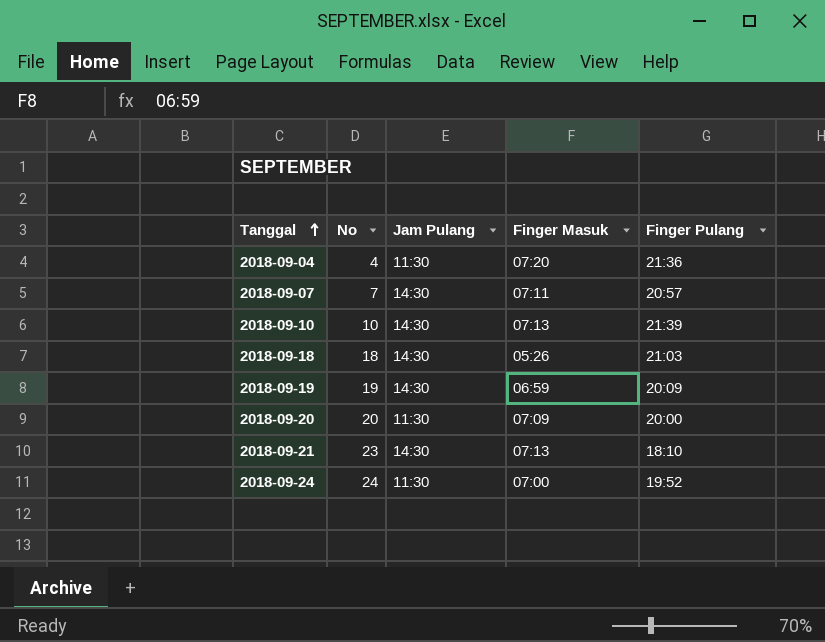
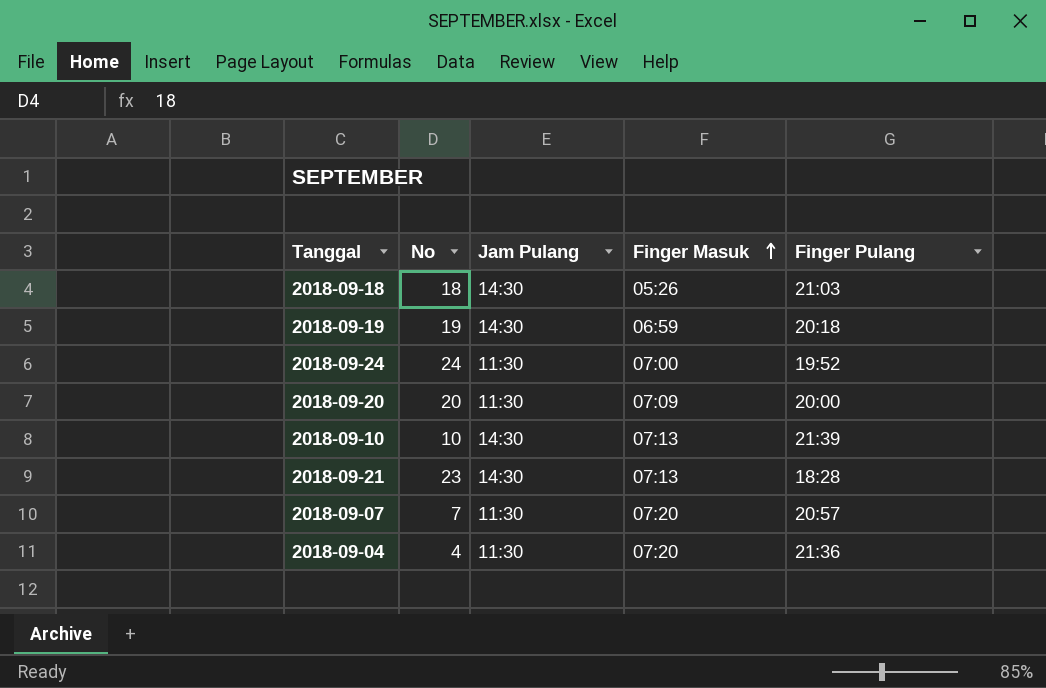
row order: Tanggal ascending -> Finger Masuk ascending
2018-09-19 | Finger Pulang: 20:09 -> 20:18
2018-09-21 | Finger Pulang: 18:10 -> 18:28
2018-09-07 | Jam Pulang: 14:30 -> 11:30
2018-09-07 | Finger Masuk: 07:11 -> 07:20

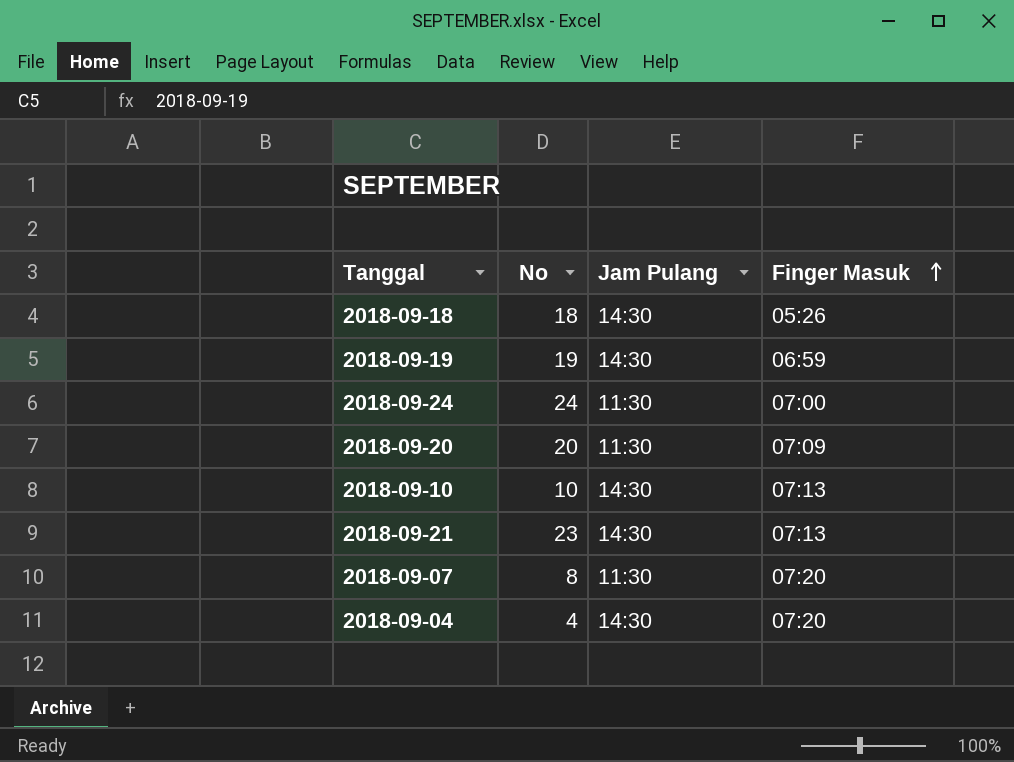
column Finger Pulang | position: 5 -> none
2018-09-07 | No: 7 -> 8
2018-09-04 | Jam Pulang: 11:30 -> 14:30

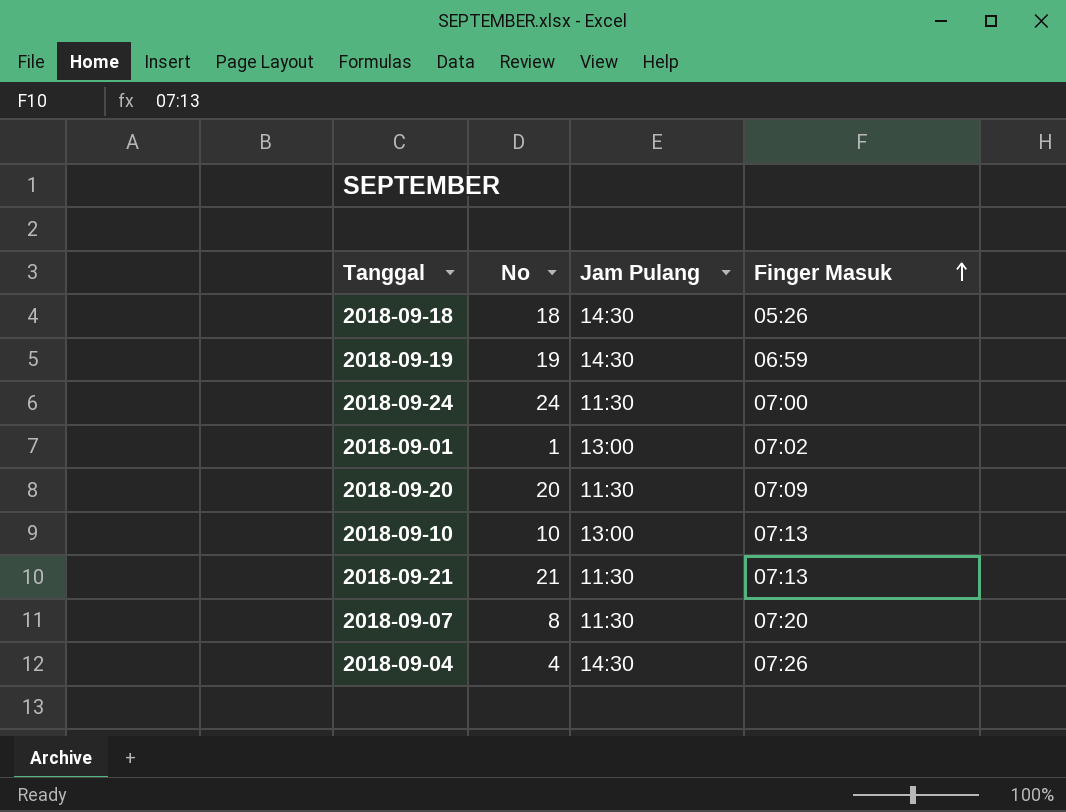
row 2018-09-01: none -> 1 | 13:00 | 07:02
2018-09-10 | Jam Pulang: 14:30 -> 13:00
2018-09-21 | No: 23 -> 21
2018-09-21 | Jam Pulang: 14:30 -> 11:30
2018-09-04 | Finger Masuk: 07:20 -> 07:26

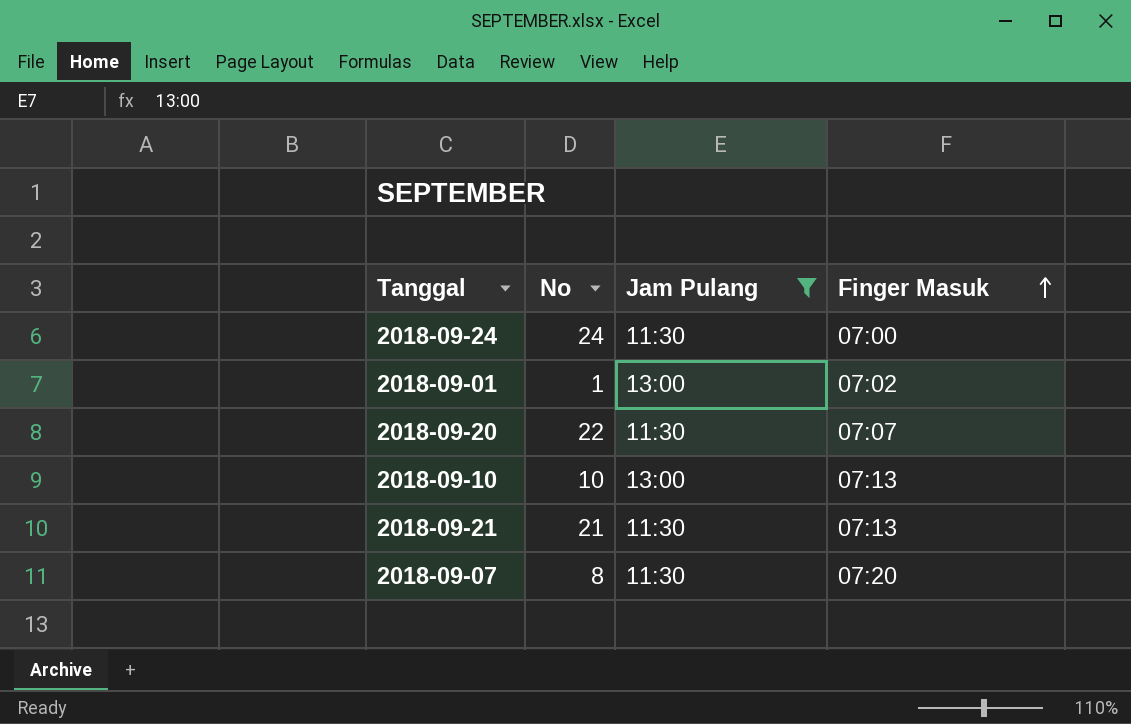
filter: none -> Jam Pulang != 14:30
2018-09-20 | No: 20 -> 22
2018-09-20 | Finger Masuk: 07:09 -> 07:07

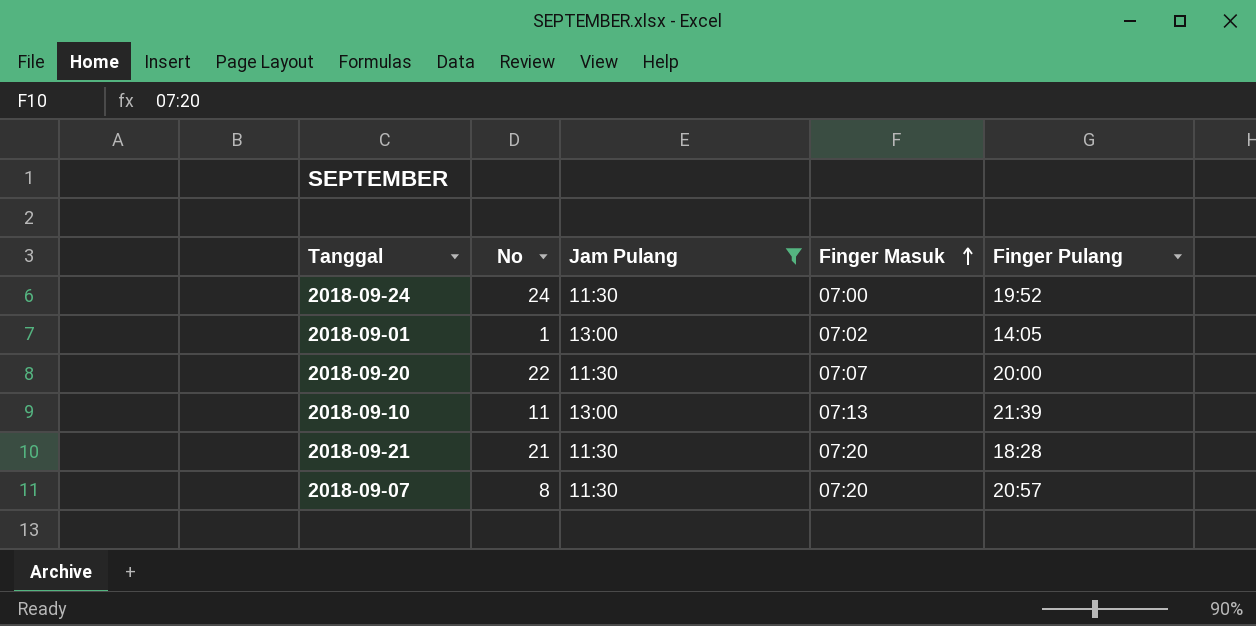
column Finger Pulang | position: none -> 5
2018-09-10 | No: 10 -> 11
2018-09-21 | Finger Masuk: 07:13 -> 07:20

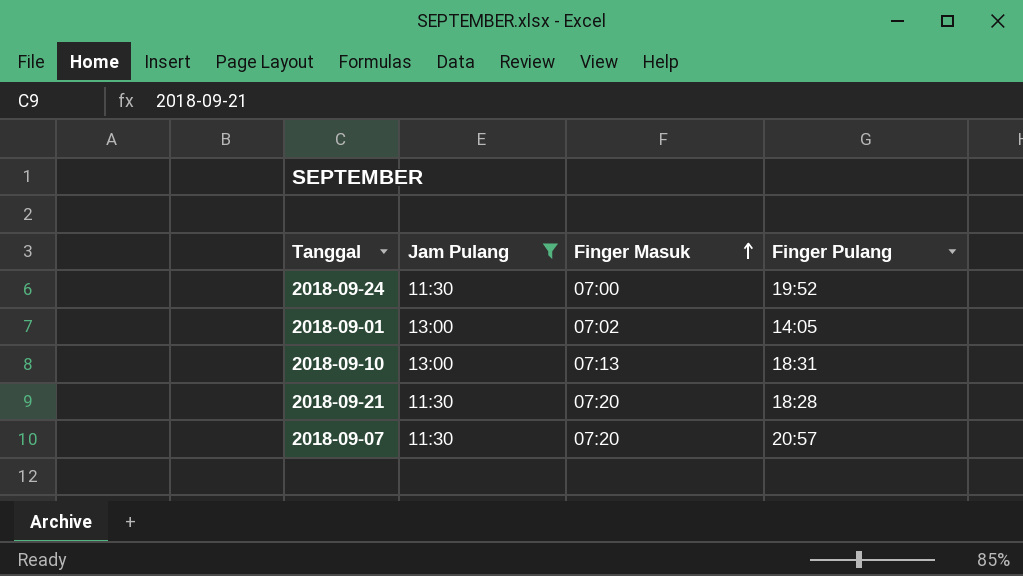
column No | position: 2 -> none
row 2018-09-20: 22 | 11:30 | 07:07 | 20:00 -> none
2018-09-10 | Finger Pulang: 21:39 -> 18:31

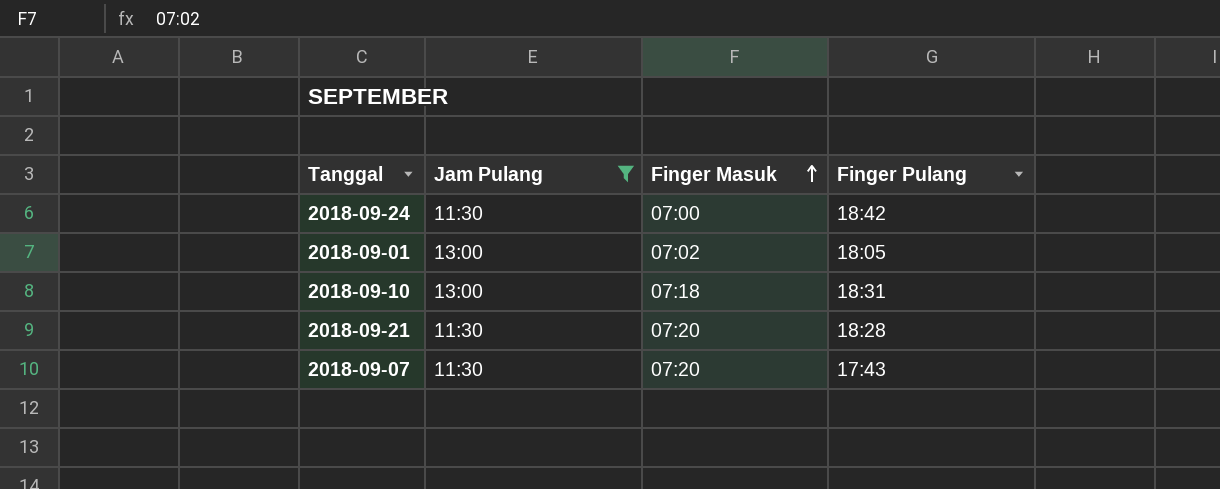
2018-09-24 | Finger Pulang: 19:52 -> 18:42
2018-09-01 | Finger Pulang: 14:05 -> 18:05
2018-09-10 | Finger Masuk: 07:13 -> 07:18
2018-09-07 | Finger Pulang: 20:57 -> 17:43

